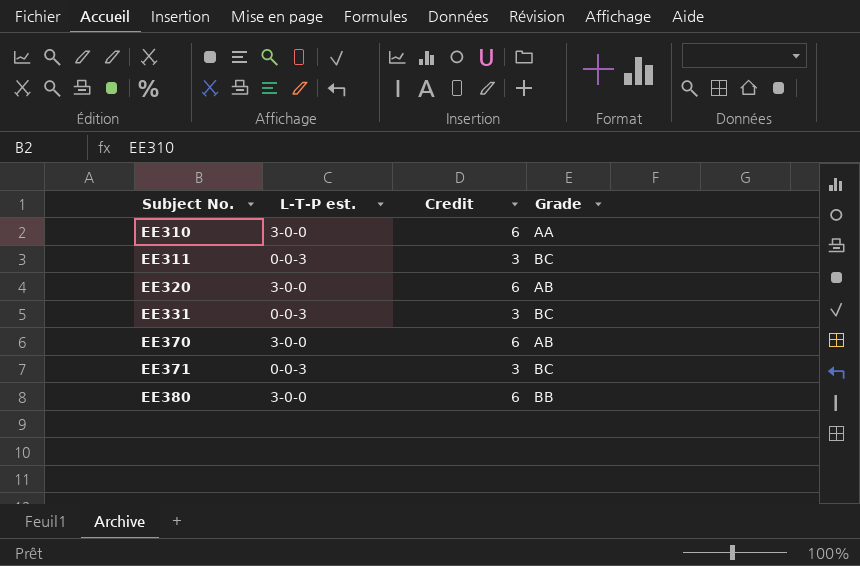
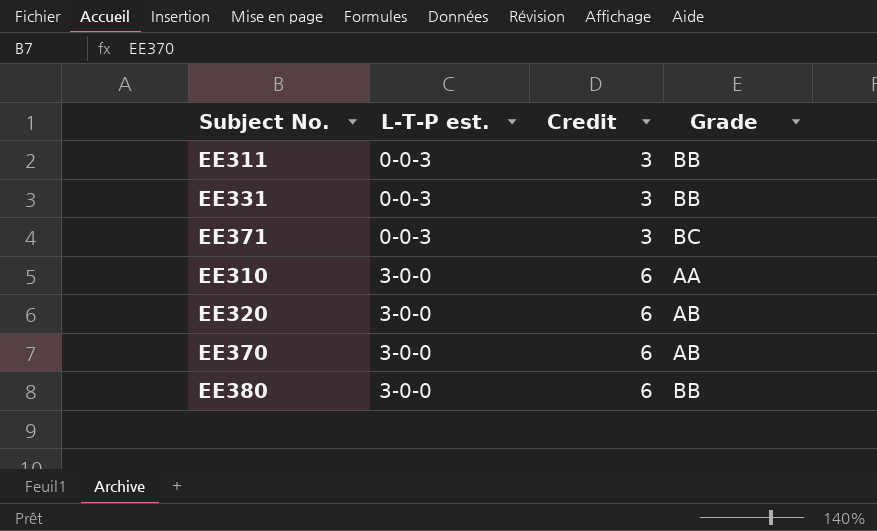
row order: Subject No. ascending -> L-T-P est. ascending
EE311 | Grade: BC -> BB
EE331 | Grade: BC -> BB

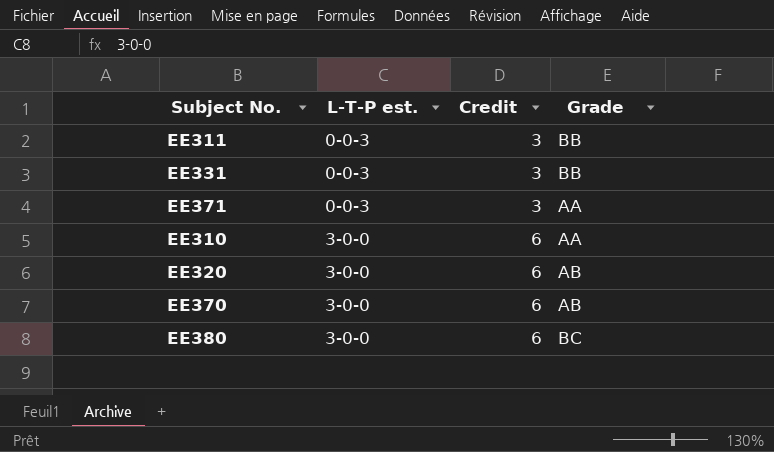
EE371 | Grade: BC -> AA
EE380 | Grade: BB -> BC

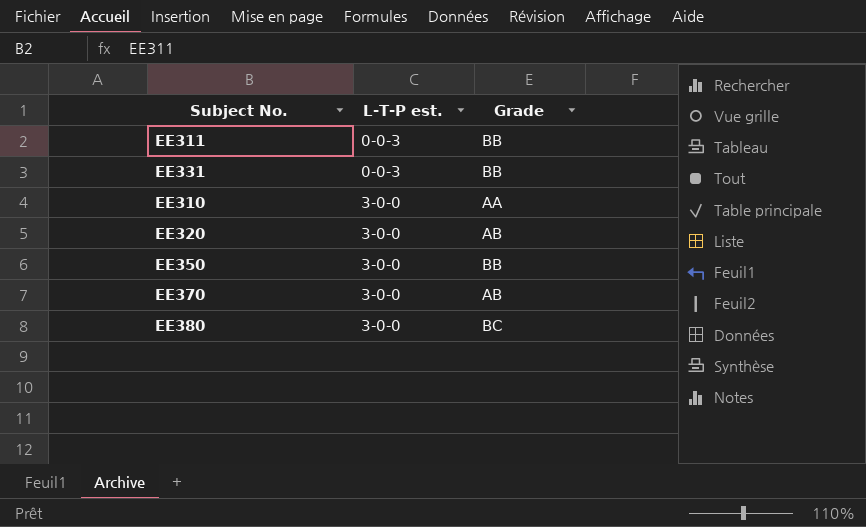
column Credit | position: 3 -> none
row EE371: 0-0-3 | 3 | AA -> none
row EE350: none -> 3-0-0 | BB

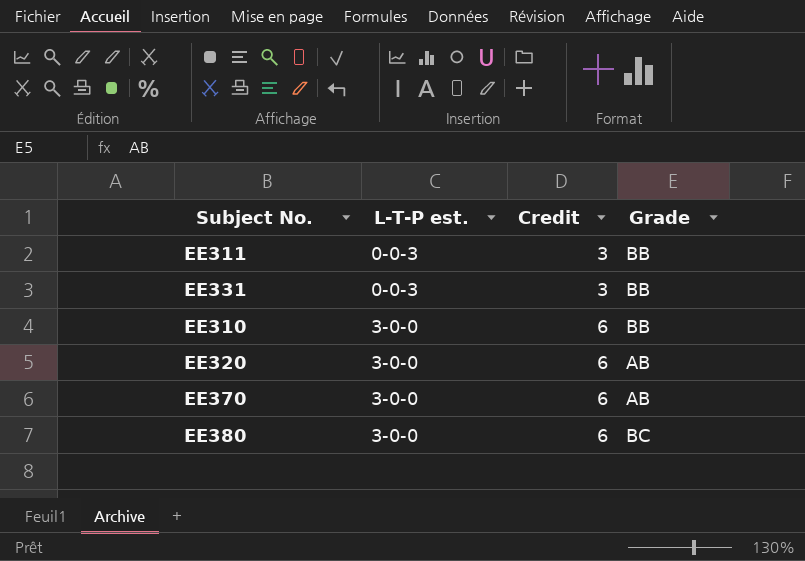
column Credit | position: none -> 3
row EE350: 3-0-0 | BB -> none
EE310 | Grade: AA -> BB

